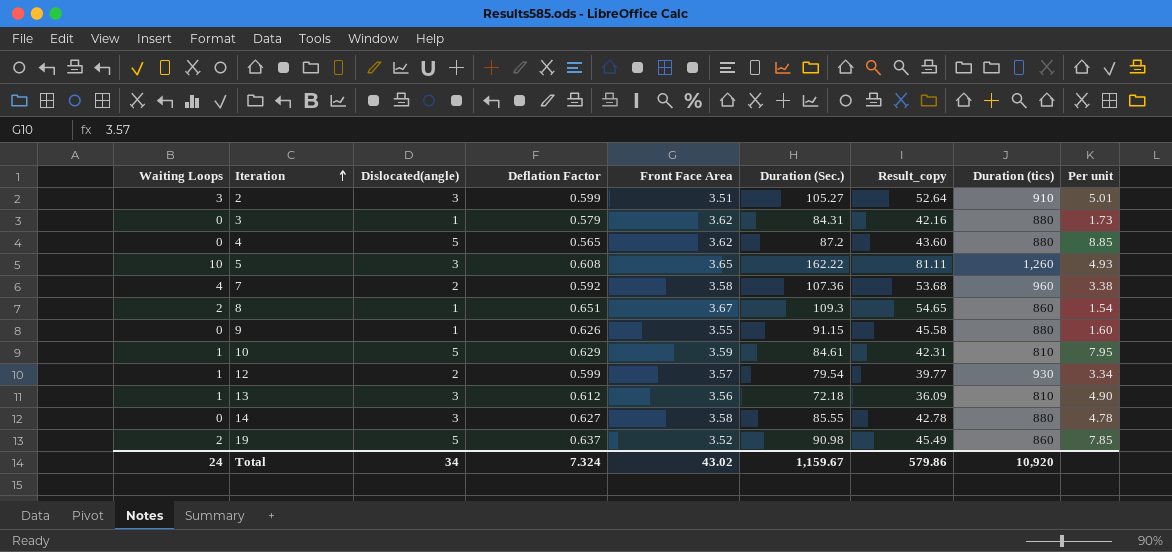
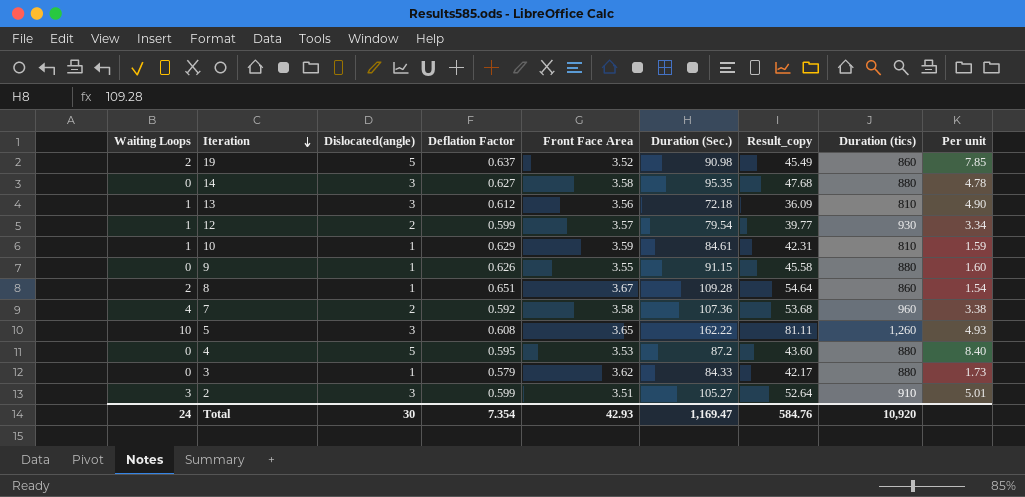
row order: Iteration ascending -> Iteration descending
14 | Duration (Sec.): 85.55 -> 95.35
14 | Result_copy: 42.78 -> 47.68
10 | Dislocated(angle): 5 -> 1
10 | Per unit: 7.95 -> 1.59
8 | Duration (Sec.): 109.3 -> 109.28
8 | Result_copy: 54.65 -> 54.64
4 | Deflation Factor: 0.565 -> 0.595
4 | Front Face Area: 3.62 -> 3.53
4 | Per unit: 8.85 -> 8.40
3 | Duration (Sec.): 84.31 -> 84.33
3 | Result_copy: 42.16 -> 42.17
Total | Dislocated(angle): 34 -> 30
Total | Deflation Factor: 7.324 -> 7.354
Total | Front Face Area: 43.02 -> 42.93
Total | Duration (Sec.): 1,159.67 -> 1,169.47
Total | Result_copy: 579.86 -> 584.76

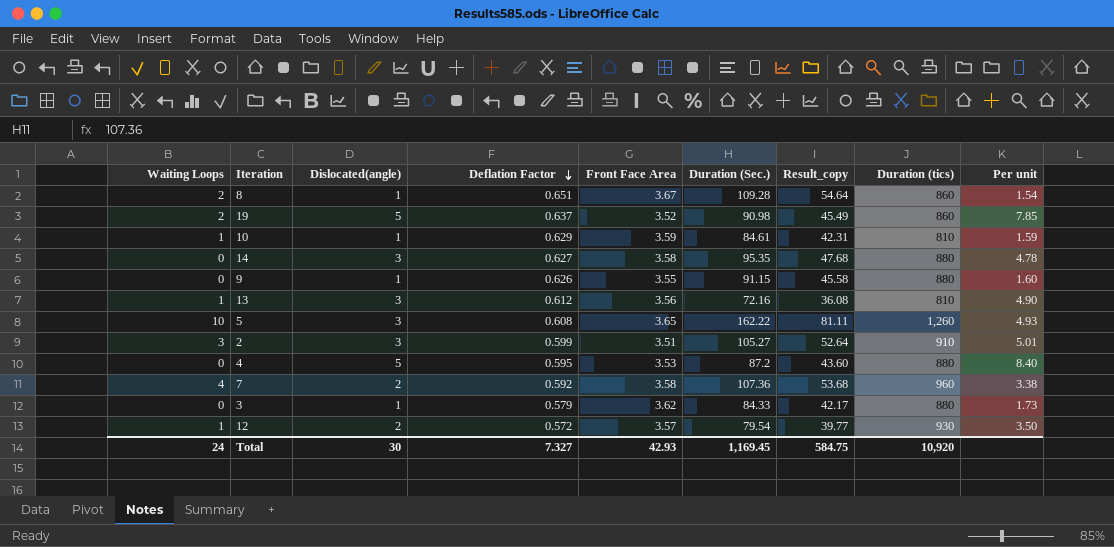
row order: Iteration descending -> Deflation Factor descending
13 | Duration (Sec.): 72.18 -> 72.16
13 | Result_copy: 36.09 -> 36.08
12 | Deflation Factor: 0.599 -> 0.572
12 | Per unit: 3.34 -> 3.50
Total | Deflation Factor: 7.354 -> 7.327
Total | Duration (Sec.): 1,169.47 -> 1,169.45
Total | Result_copy: 584.76 -> 584.75

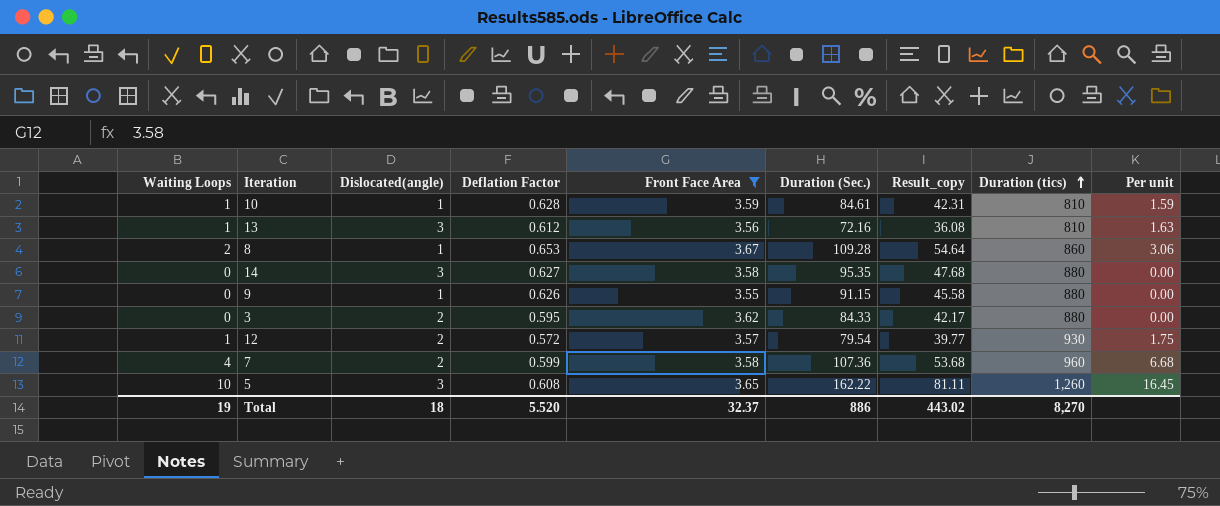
filter: none -> Front Face Area >= 3.55
row order: Deflation Factor descending -> Duration (tics) ascending
column Per unit | formula: [Dislocated(angle)] / [Deflation Factor] -> [Waiting Loops] / [Deflation Factor]
10 | Deflation Factor: 0.629 -> 0.628
8 | Deflation Factor: 0.651 -> 0.653
3 | Dislocated(angle): 1 -> 2
3 | Deflation Factor: 0.579 -> 0.595
7 | Deflation Factor: 0.592 -> 0.599
Total | Waiting Loops: 24 -> 19
Total | Dislocated(angle): 30 -> 18
Total | Deflation Factor: 7.327 -> 5.520
Total | Front Face Area: 42.93 -> 32.37
Total | Duration (Sec.): 1,169.45 -> 886
Total | Result_copy: 584.75 -> 443.02
Total | Duration (tics): 10,920 -> 8,270

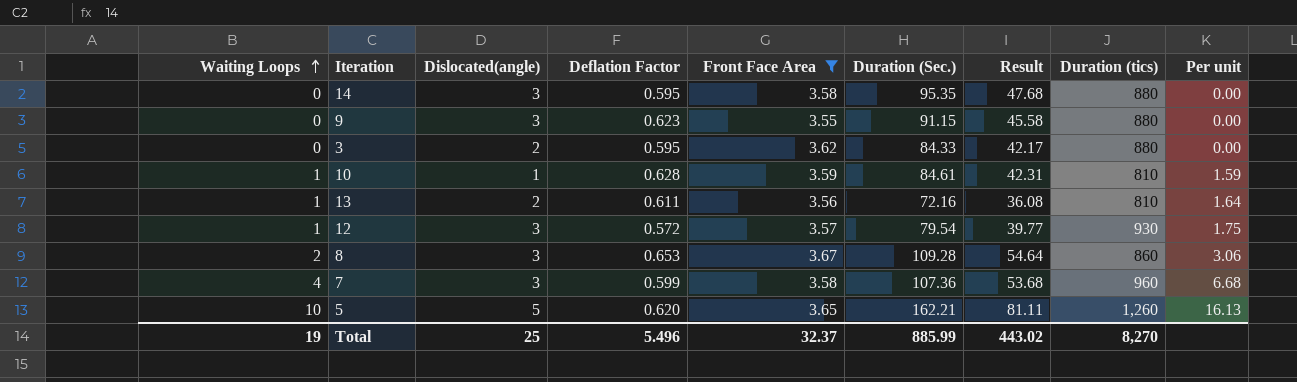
row order: Duration (tics) ascending -> Waiting Loops ascending
column name: Result_copy -> Result
14 | Deflation Factor: 0.627 -> 0.595
9 | Dislocated(angle): 1 -> 3
9 | Deflation Factor: 0.626 -> 0.623
13 | Dislocated(angle): 3 -> 2
13 | Deflation Factor: 0.612 -> 0.611
13 | Per unit: 1.63 -> 1.64
12 | Dislocated(angle): 2 -> 3
8 | Dislocated(angle): 1 -> 3
7 | Dislocated(angle): 2 -> 3
5 | Dislocated(angle): 3 -> 5
5 | Deflation Factor: 0.608 -> 0.620
5 | Duration (Sec.): 162.22 -> 162.21
5 | Per unit: 16.45 -> 16.13
Total | Dislocated(angle): 18 -> 25
Total | Deflation Factor: 5.520 -> 5.496
Total | Duration (Sec.): 886 -> 885.99

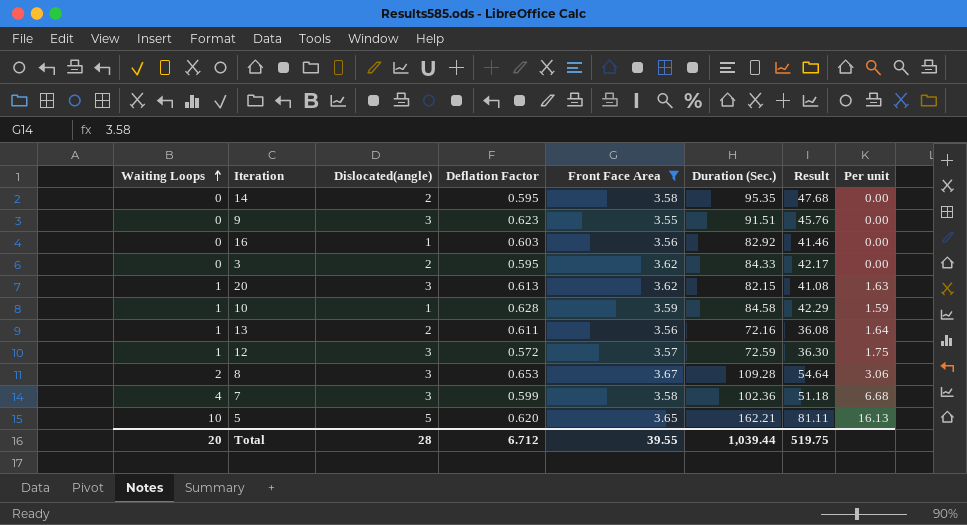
column Duration (tics) | position: 8 -> none
14 | Dislocated(angle): 3 -> 2
9 | Duration (Sec.): 91.15 -> 91.51
9 | Result: 45.58 -> 45.76
row 16: none -> 0 | 1 | 0.603 | 3.56 | 82.92 | 41.46 | 0.00
row 20: none -> 1 | 3 | 0.613 | 3.62 | 82.15 | 41.08 | 1.63
10 | Duration (Sec.): 84.61 -> 84.58
10 | Result: 42.31 -> 42.29
12 | Duration (Sec.): 79.54 -> 72.59
12 | Result: 39.77 -> 36.30
7 | Duration (Sec.): 107.36 -> 102.36
7 | Result: 53.68 -> 51.18
Total | Waiting Loops: 19 -> 20
Total | Dislocated(angle): 25 -> 28
Total | Deflation Factor: 5.496 -> 6.712
Total | Front Face Area: 32.37 -> 39.55
Total | Duration (Sec.): 885.99 -> 1,039.44
Total | Result: 443.02 -> 519.75

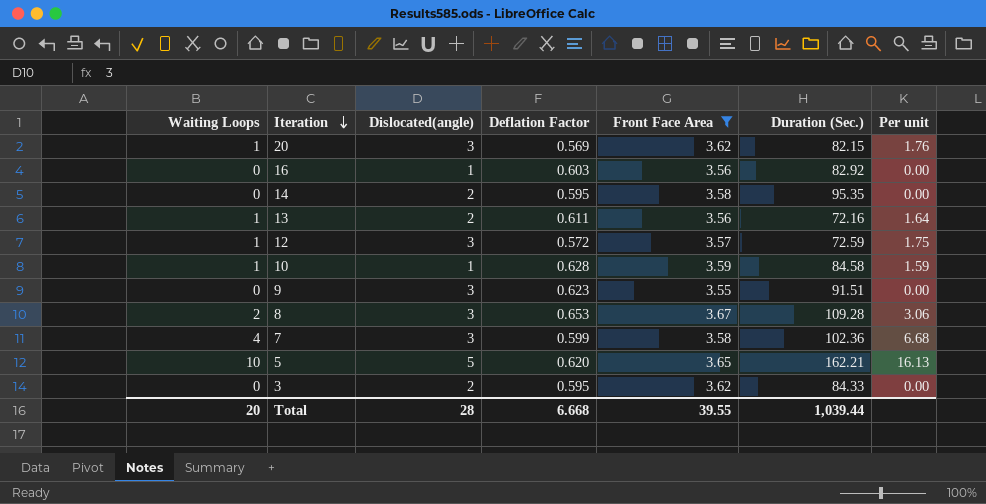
row order: Waiting Loops ascending -> Iteration descending
column Result | formula: [Duration (Sec.)] * 0.5 -> none
20 | Deflation Factor: 0.613 -> 0.569
20 | Per unit: 1.63 -> 1.76
Total | Deflation Factor: 6.712 -> 6.668

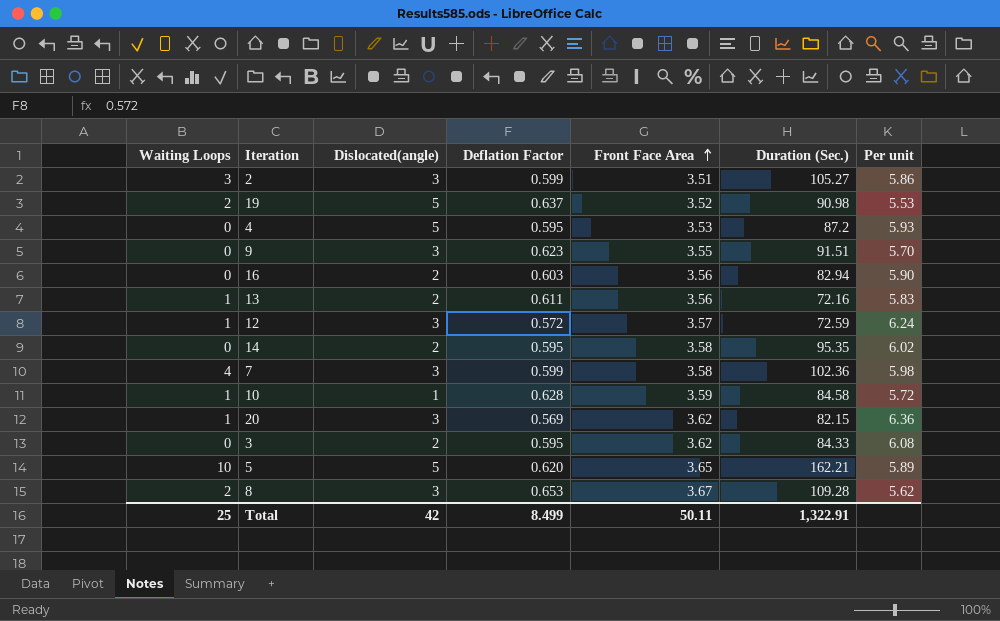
filter: Front Face Area >= 3.55 -> none
row order: Iteration descending -> Front Face Area ascending
column Per unit | formula: [Waiting Loops] / [Deflation Factor] -> [Front Face Area] / [Deflation Factor]
16 | Dislocated(angle): 1 -> 2
16 | Duration (Sec.): 82.92 -> 82.94
Total | Waiting Loops: 20 -> 25
Total | Dislocated(angle): 28 -> 42
Total | Deflation Factor: 6.668 -> 8.499
Total | Front Face Area: 39.55 -> 50.11
Total | Duration (Sec.): 1,039.44 -> 1,322.91

